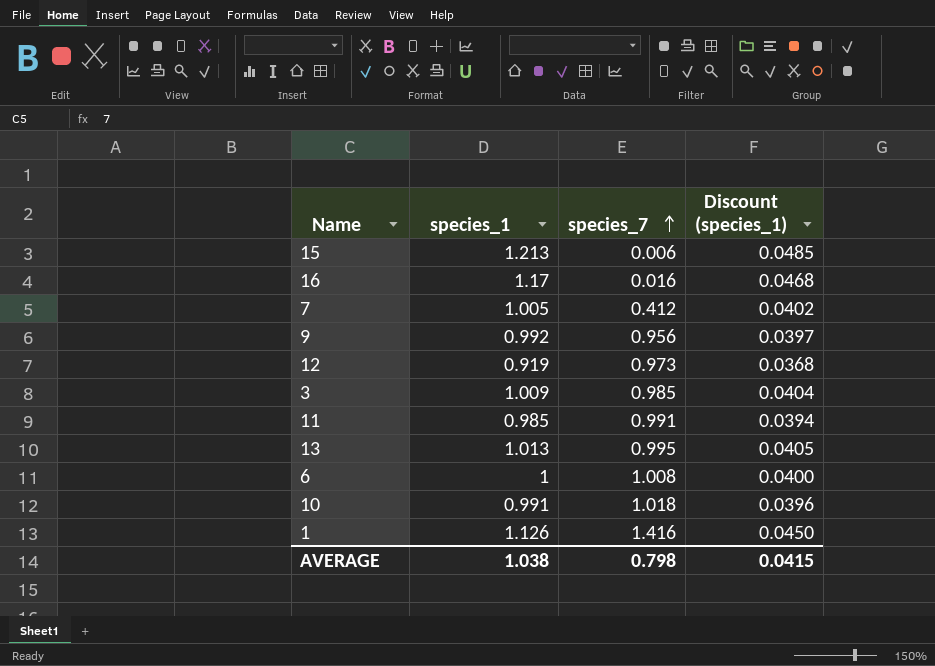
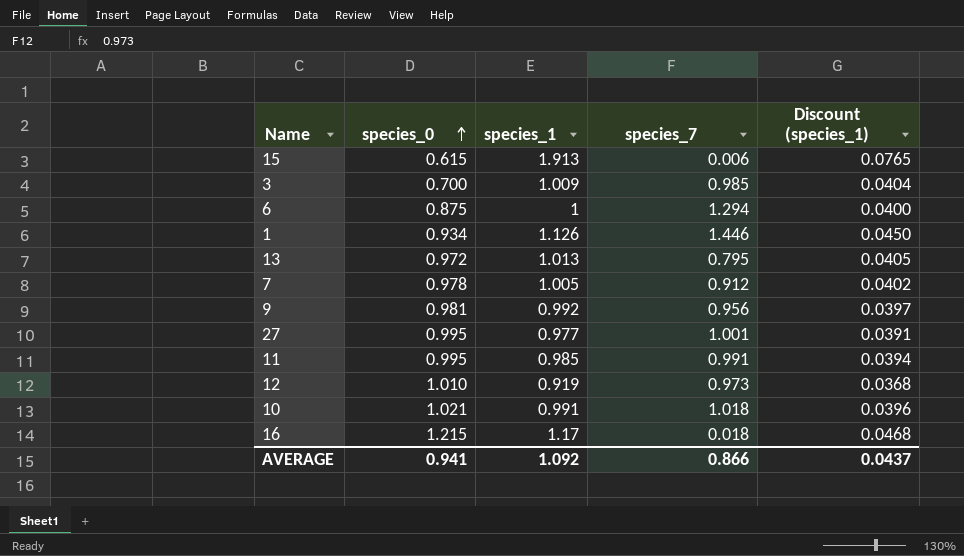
row order: species_7 ascending -> species_0 ascending
column species_0 | position: none -> 2
15 | species_1: 1.213 -> 1.913
15 | Discount (species_1): 0.0485 -> 0.0765
6 | species_7: 1.008 -> 1.294
1 | species_7: 1.416 -> 1.446
13 | species_7: 0.995 -> 0.795
7 | species_7: 0.412 -> 0.912
row 27: none -> 0.995 | 0.977 | 1.001 | 0.0391
16 | species_7: 0.016 -> 0.018
AVERAGE | species_1: 1.038 -> 1.092
AVERAGE | species_7: 0.798 -> 0.866
AVERAGE | Discount (species_1): 0.0415 -> 0.0437

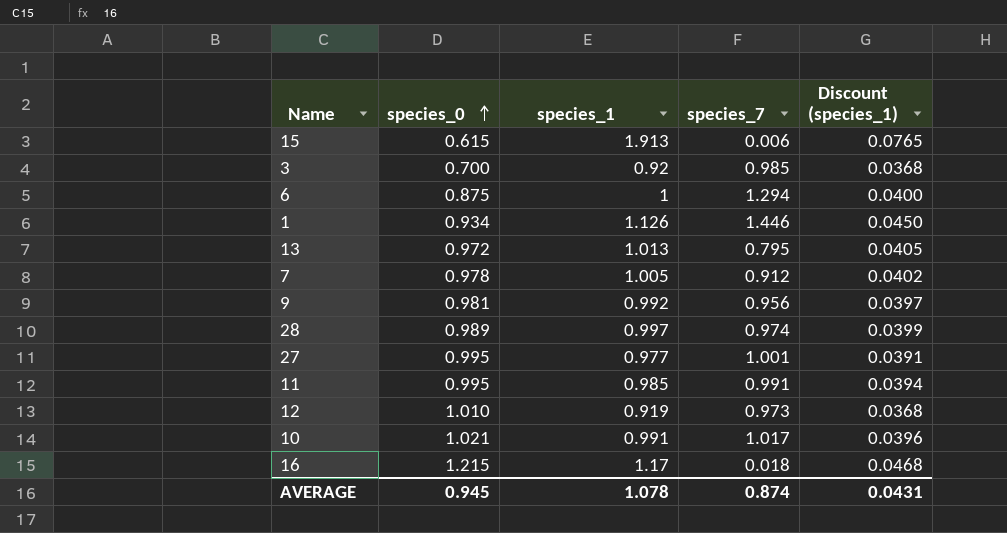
3 | species_1: 1.009 -> 0.92
3 | Discount (species_1): 0.0404 -> 0.0368
row 28: none -> 0.989 | 0.997 | 0.974 | 0.0399
10 | species_7: 1.018 -> 1.017
AVERAGE | species_0: 0.941 -> 0.945
AVERAGE | species_1: 1.092 -> 1.078
AVERAGE | species_7: 0.866 -> 0.874
AVERAGE | Discount (species_1): 0.0437 -> 0.0431

